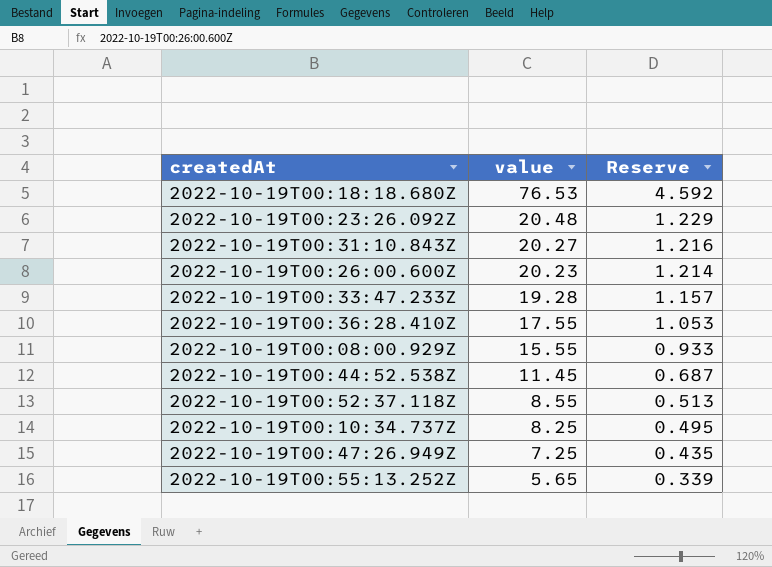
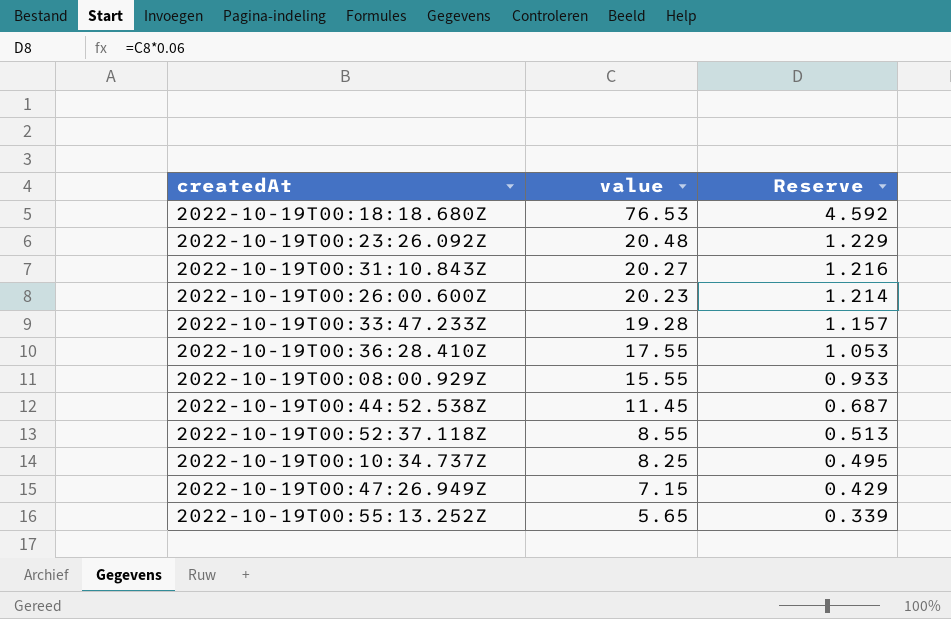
2022-10-19T00:47:26.949Z | value: 7.25 -> 7.15
2022-10-19T00:47:26.949Z | Reserve: 0.435 -> 0.429

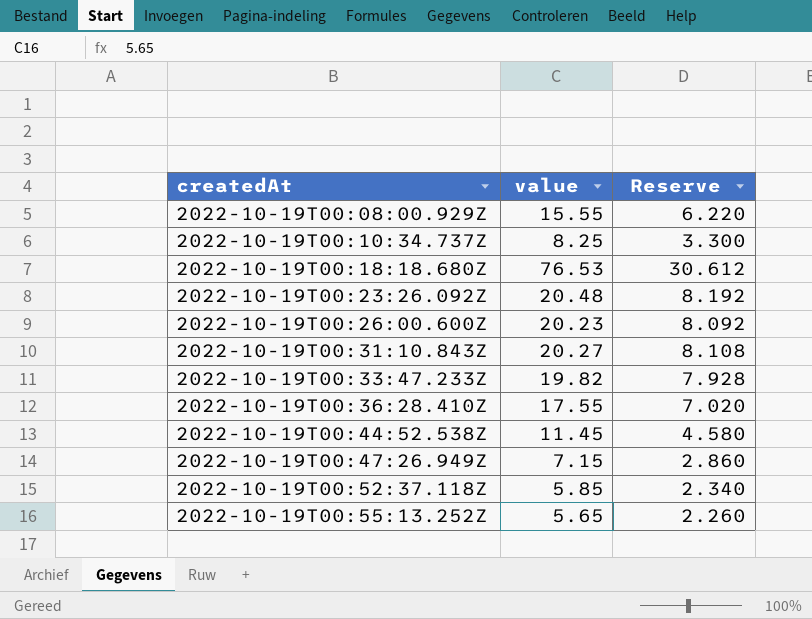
row order: value descending -> createdAt ascending
column Reserve | formula: [value] * 0.06 -> [value] * 0.4
2022-10-19T00:33:47.233Z | value: 19.28 -> 19.82
2022-10-19T00:52:37.118Z | value: 8.55 -> 5.85

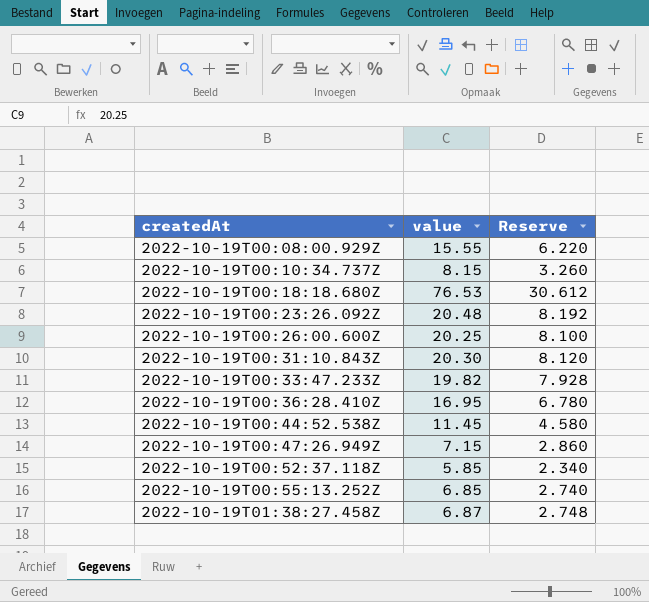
2022-10-19T00:10:34.737Z | value: 8.25 -> 8.15
2022-10-19T00:10:34.737Z | Reserve: 3.300 -> 3.260
2022-10-19T00:26:00.600Z | value: 20.23 -> 20.25
2022-10-19T00:26:00.600Z | Reserve: 8.092 -> 8.100
2022-10-19T00:31:10.843Z | value: 20.27 -> 20.30
2022-10-19T00:31:10.843Z | Reserve: 8.108 -> 8.120
2022-10-19T00:36:28.410Z | value: 17.55 -> 16.95
2022-10-19T00:36:28.410Z | Reserve: 7.020 -> 6.780
2022-10-19T00:55:13.252Z | value: 5.65 -> 6.85
2022-10-19T00:55:13.252Z | Reserve: 2.260 -> 2.740
row 2022-10-19T01:38:27.458Z: none -> 6.87 | 2.748

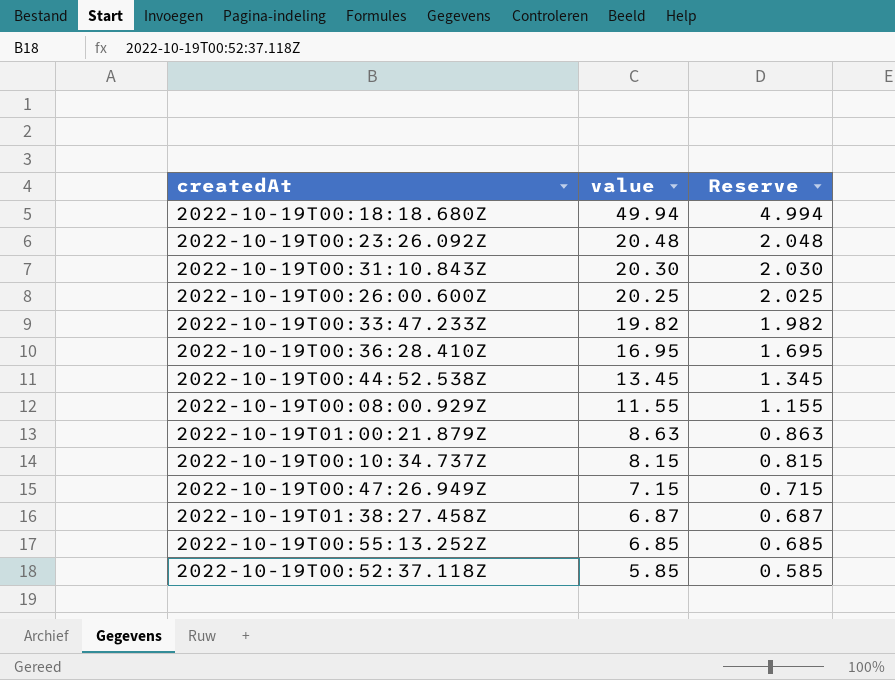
row order: createdAt ascending -> value descending
column Reserve | formula: [value] * 0.4 -> [value] * 0.1
2022-10-19T00:18:18.680Z | value: 76.53 -> 49.94
2022-10-19T00:44:52.538Z | value: 11.45 -> 13.45
2022-10-19T00:08:00.929Z | value: 15.55 -> 11.55
row 2022-10-19T01:00:21.879Z: none -> 8.63 | 0.863

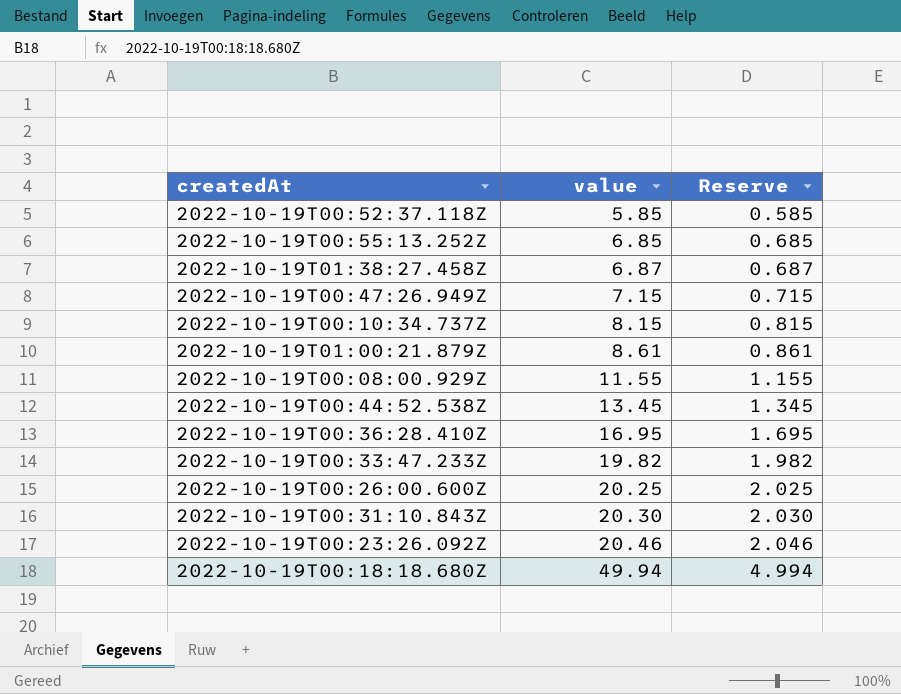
row order: value descending -> value ascending
2022-10-19T01:00:21.879Z | value: 8.63 -> 8.61
2022-10-19T01:00:21.879Z | Reserve: 0.863 -> 0.861
2022-10-19T00:23:26.092Z | value: 20.48 -> 20.46
2022-10-19T00:23:26.092Z | Reserve: 2.048 -> 2.046

